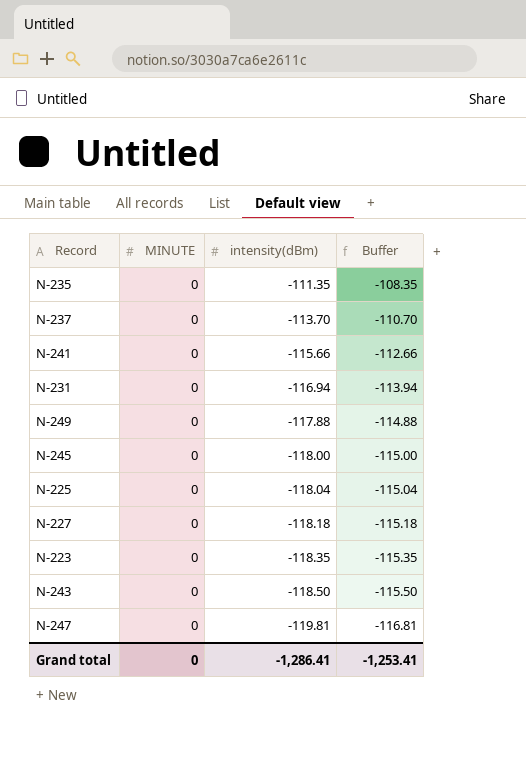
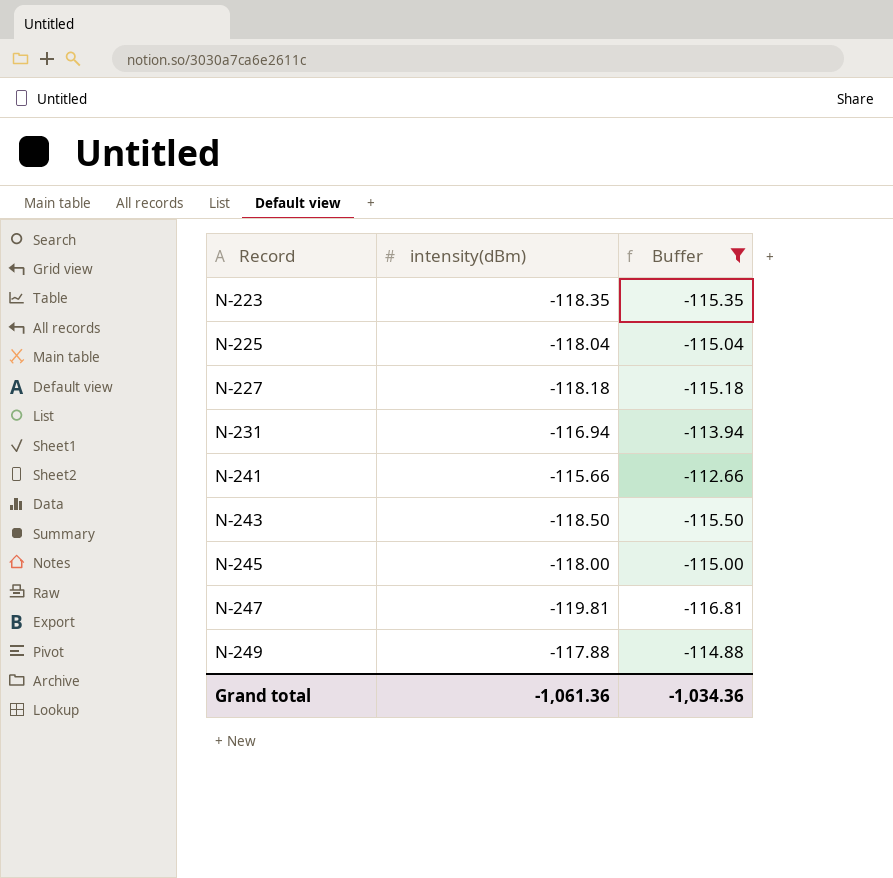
filter: none -> Buffer <= -112.66
row order: intensity(dBm) descending -> Record ascending
column MINUTE | position: 2 -> none
Grand total | intensity(dBm): -1,286.41 -> -1,061.36
Grand total | Buffer: -1,253.41 -> -1,034.36

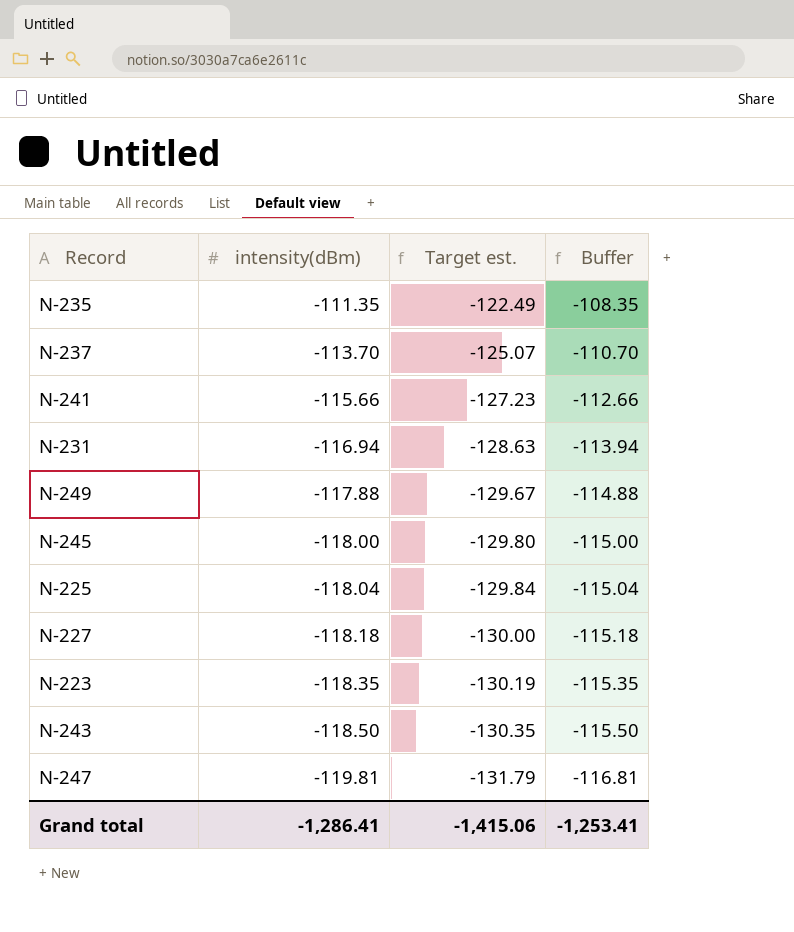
filter: Buffer <= -112.66 -> none
row order: Record ascending -> intensity(dBm) descending
column Target est. | formula: none -> [intensity(dBm)] * 1.1
Grand total | intensity(dBm): -1,061.36 -> -1,286.41
Grand total | Buffer: -1,034.36 -> -1,253.41

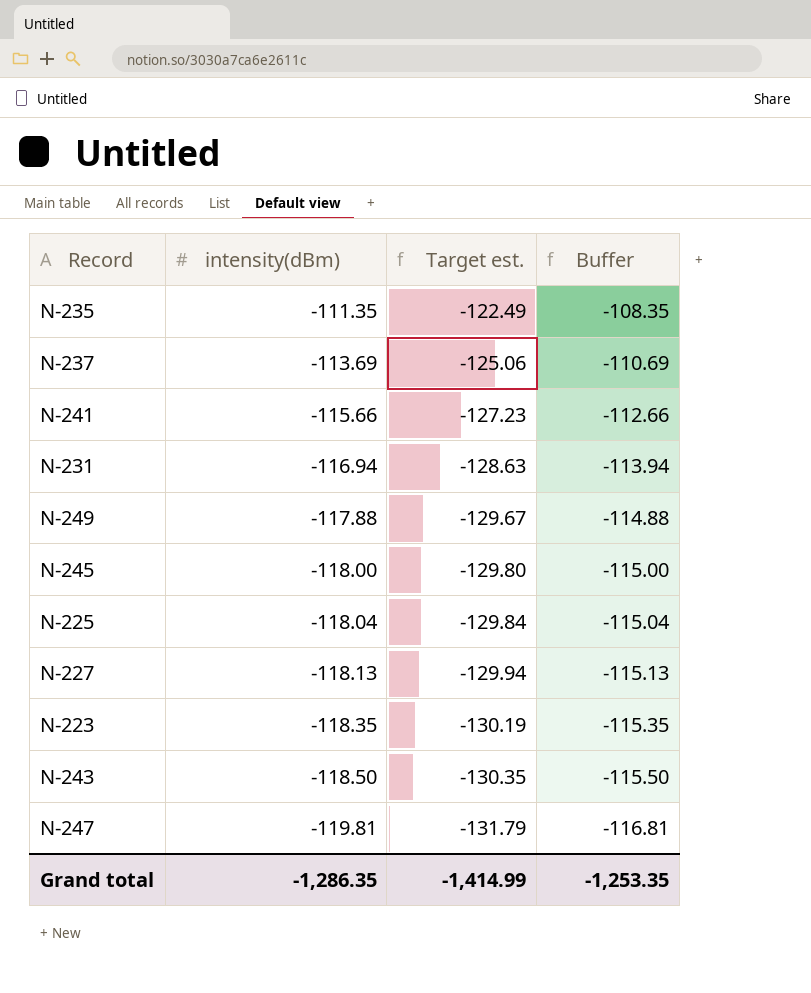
N-237 | intensity(dBm): -113.70 -> -113.69
N-237 | Target est.: -125.07 -> -125.06
N-237 | Buffer: -110.70 -> -110.69
N-227 | intensity(dBm): -118.18 -> -118.13
N-227 | Target est.: -130.00 -> -129.94
N-227 | Buffer: -115.18 -> -115.13
Grand total | intensity(dBm): -1,286.41 -> -1,286.35
Grand total | Target est.: -1,415.06 -> -1,414.99
Grand total | Buffer: -1,253.41 -> -1,253.35

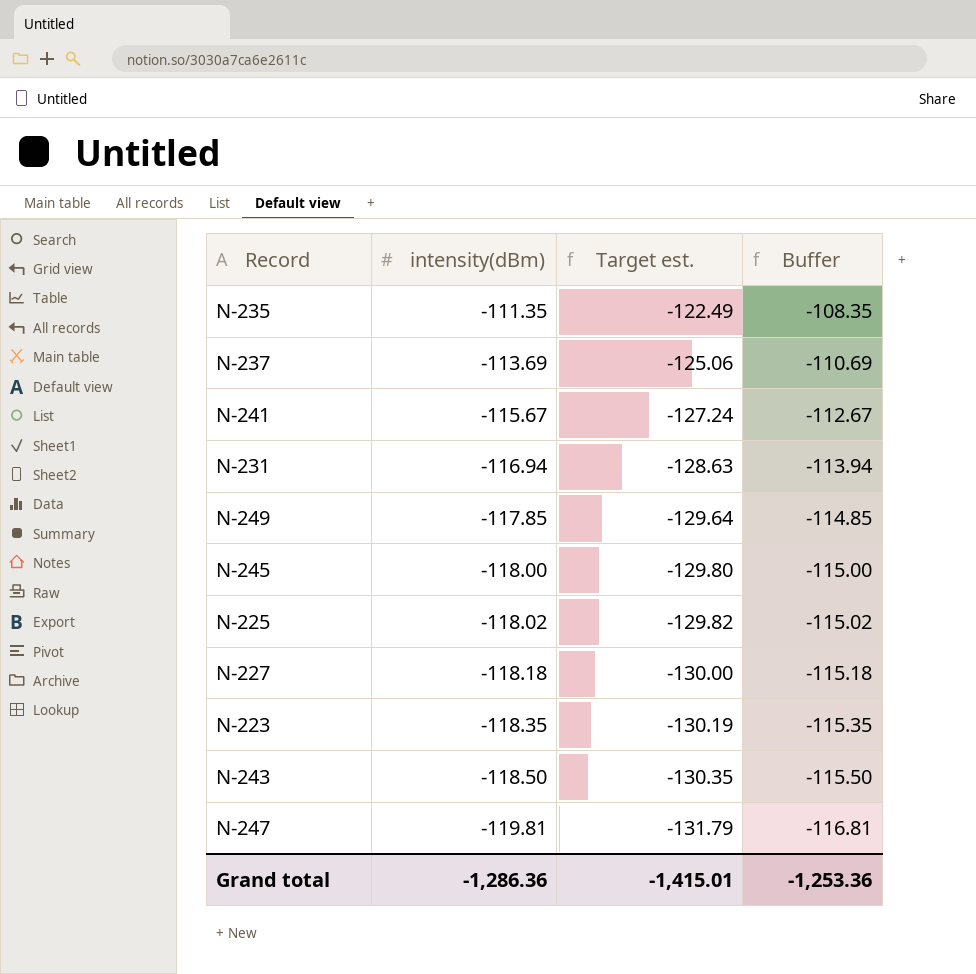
N-241 | intensity(dBm): -115.66 -> -115.67
N-241 | Target est.: -127.23 -> -127.24
N-241 | Buffer: -112.66 -> -112.67
N-249 | intensity(dBm): -117.88 -> -117.85
N-249 | Target est.: -129.67 -> -129.64
N-249 | Buffer: -114.88 -> -114.85
N-225 | intensity(dBm): -118.04 -> -118.02
N-225 | Target est.: -129.84 -> -129.82
N-225 | Buffer: -115.04 -> -115.02
N-227 | intensity(dBm): -118.13 -> -118.18
N-227 | Target est.: -129.94 -> -130.00
N-227 | Buffer: -115.13 -> -115.18
Grand total | intensity(dBm): -1,286.35 -> -1,286.36
Grand total | Target est.: -1,414.99 -> -1,415.01
Grand total | Buffer: -1,253.35 -> -1,253.36

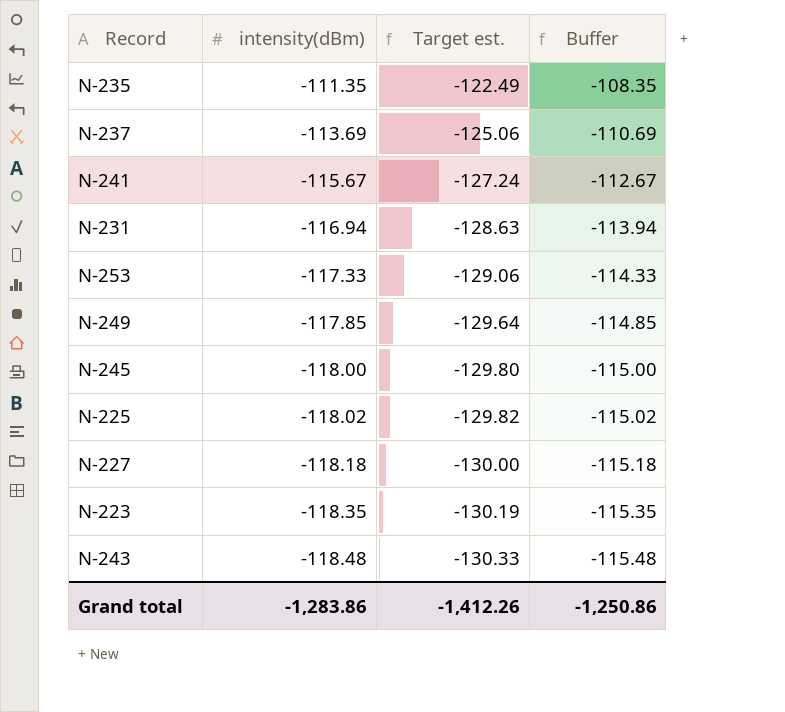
row N-247: -119.81 | -131.79 | -116.81 -> none
row N-253: none -> -117.33 | -129.06 | -114.33
N-243 | intensity(dBm): -118.50 -> -118.48
N-243 | Target est.: -130.35 -> -130.33
N-243 | Buffer: -115.50 -> -115.48
Grand total | intensity(dBm): -1,286.36 -> -1,283.86
Grand total | Target est.: -1,415.01 -> -1,412.26
Grand total | Buffer: -1,253.36 -> -1,250.86

